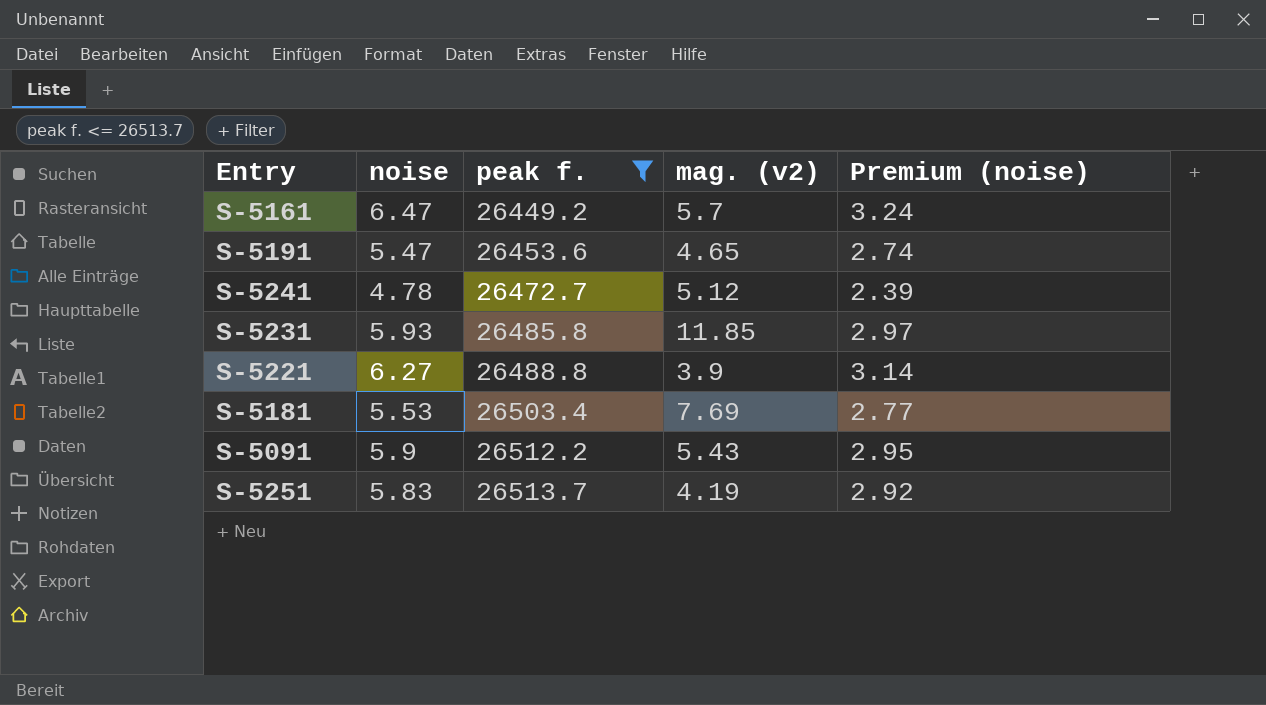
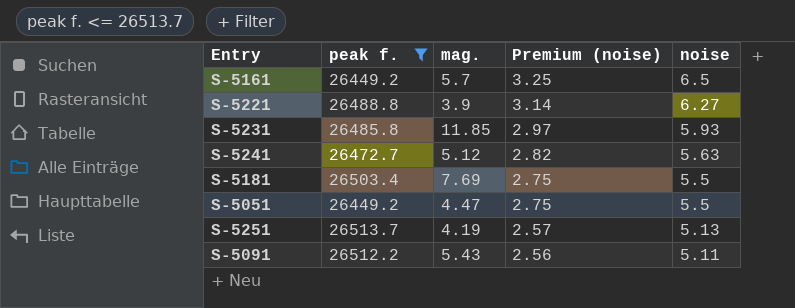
row order: peak f. ascending -> Premium (noise) descending
column name: mag. (v2) -> mag.
column noise | position: 2 -> 5
row S-5191: 5.47 | 26453.6 | 4.65 | 2.74 -> none
S-5161 | Premium (noise): 3.24 -> 3.25
S-5161 | noise: 6.47 -> 6.5
S-5241 | Premium (noise): 2.39 -> 2.82
S-5241 | noise: 4.78 -> 5.63
S-5181 | Premium (noise): 2.77 -> 2.75
S-5181 | noise: 5.53 -> 5.5
row S-5051: none -> 26449.2 | 4.47 | 2.75 | 5.5
S-5251 | Premium (noise): 2.92 -> 2.57
S-5251 | noise: 5.83 -> 5.13
S-5091 | Premium (noise): 2.95 -> 2.56
S-5091 | noise: 5.9 -> 5.11

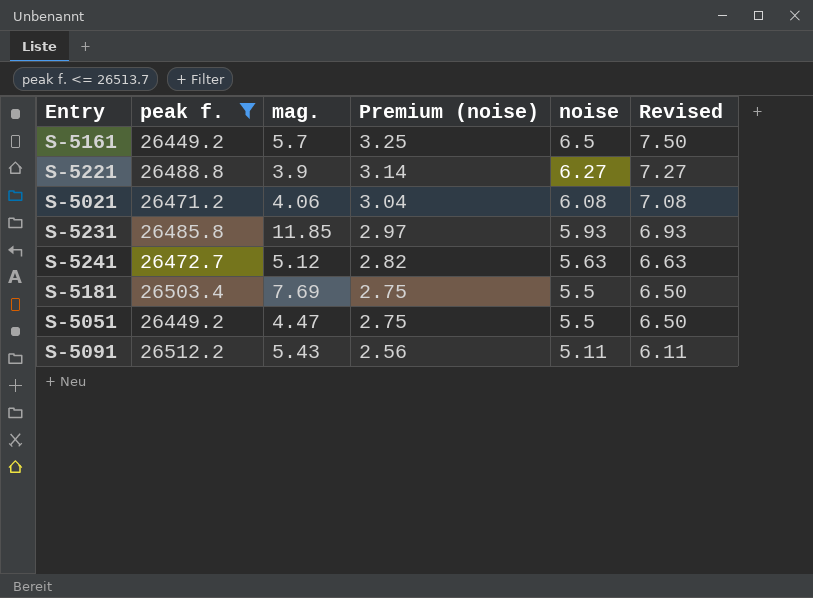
column Revised | formula: none -> [noise] + 1
row S-5251: 26513.7 | 4.19 | 2.57 | 5.13 -> none
row S-5021: none -> 26471.2 | 4.06 | 3.04 | 6.08 | 7.08

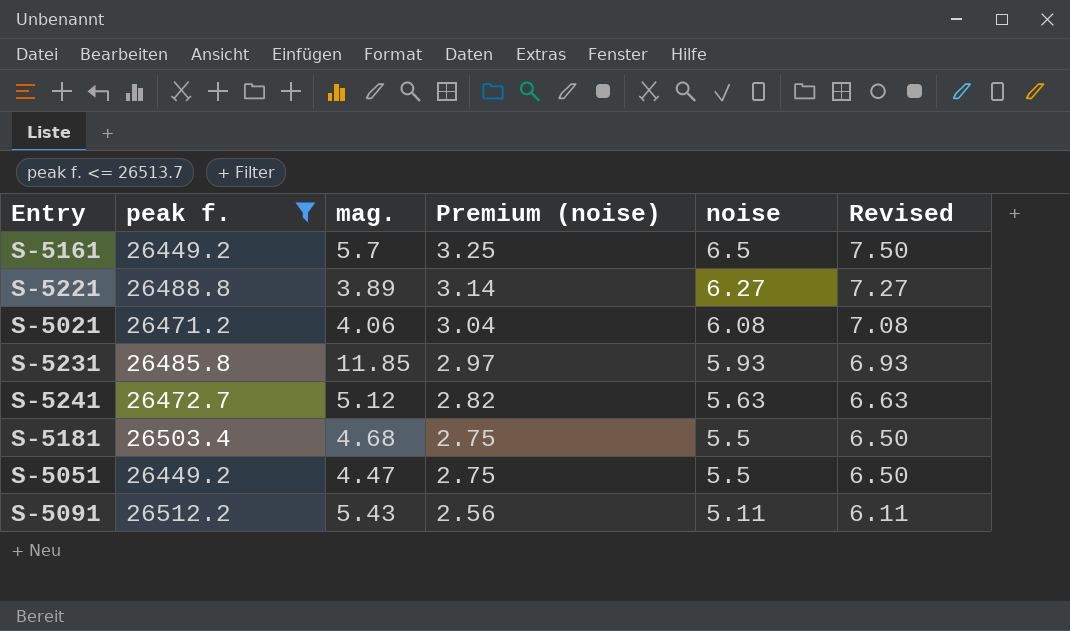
S-5221 | mag.: 3.9 -> 3.89
S-5181 | mag.: 7.69 -> 4.68

